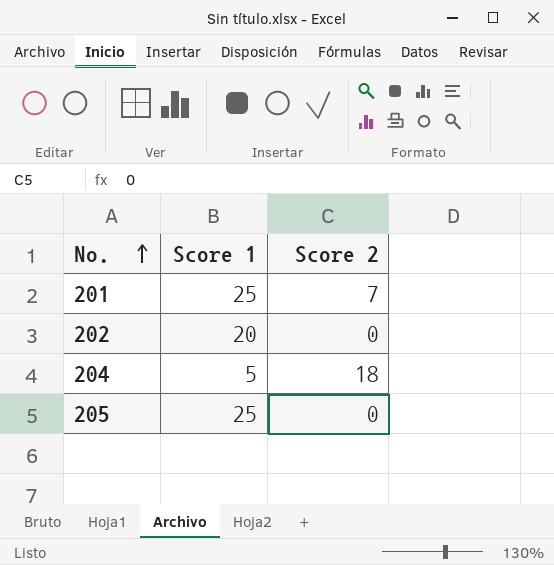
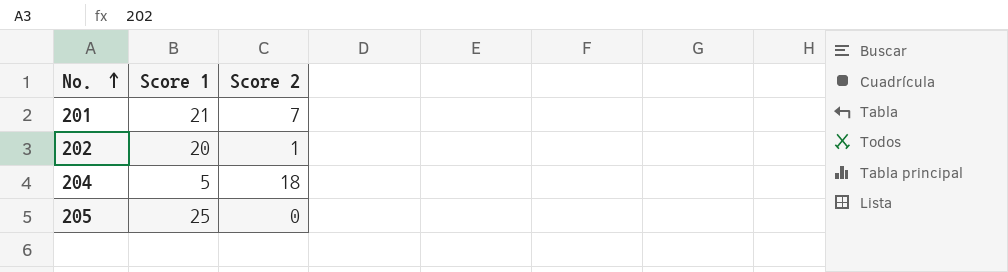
201 | Score 1: 25 -> 21
202 | Score 2: 0 -> 1

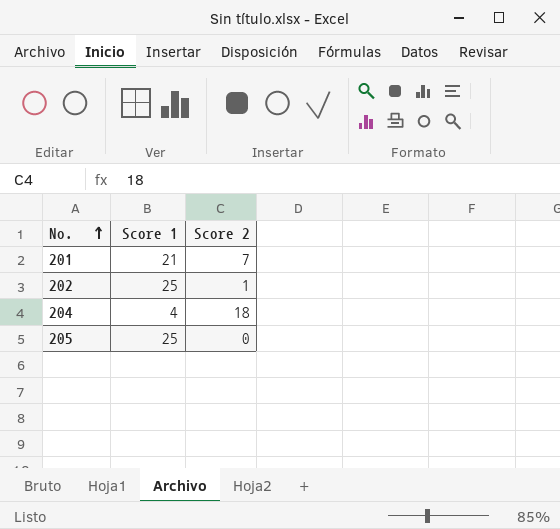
202 | Score 1: 20 -> 25
204 | Score 1: 5 -> 4

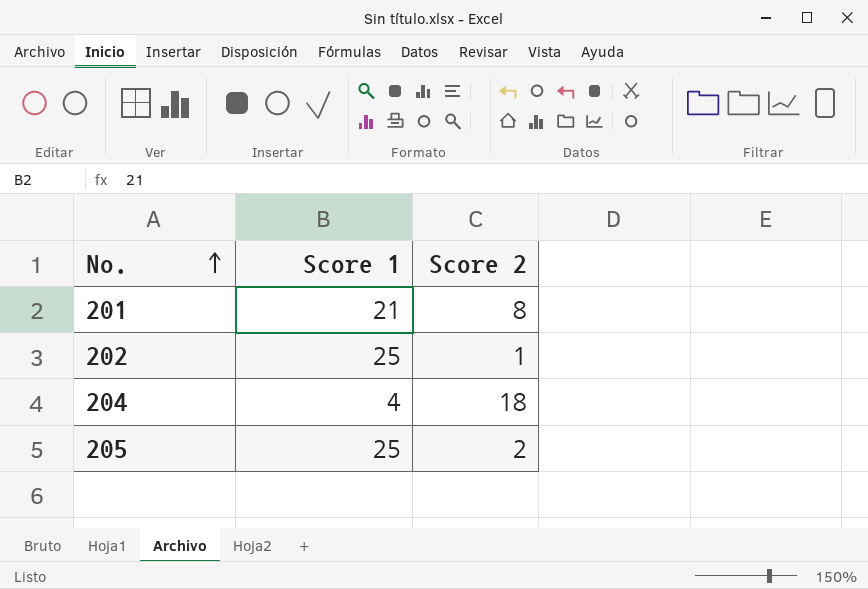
201 | Score 2: 7 -> 8
205 | Score 2: 0 -> 2

